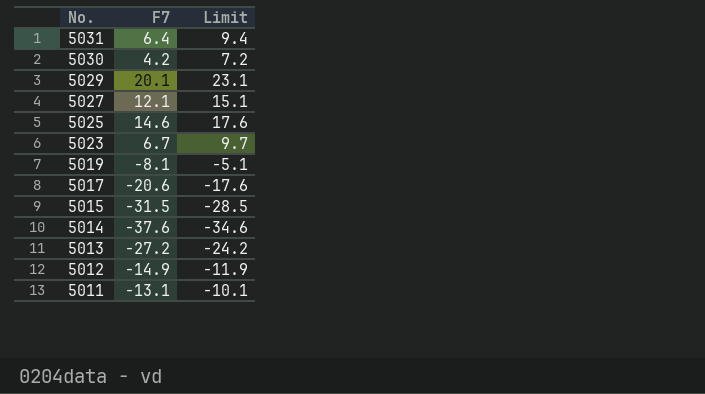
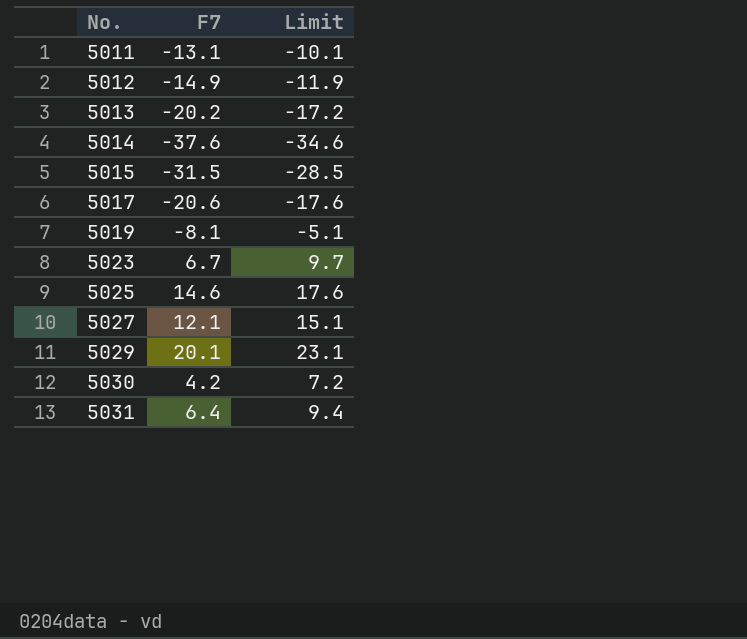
row order: No. descending -> No. ascending
5013 | F7: -27.2 -> -20.2
5013 | Limit: -24.2 -> -17.2

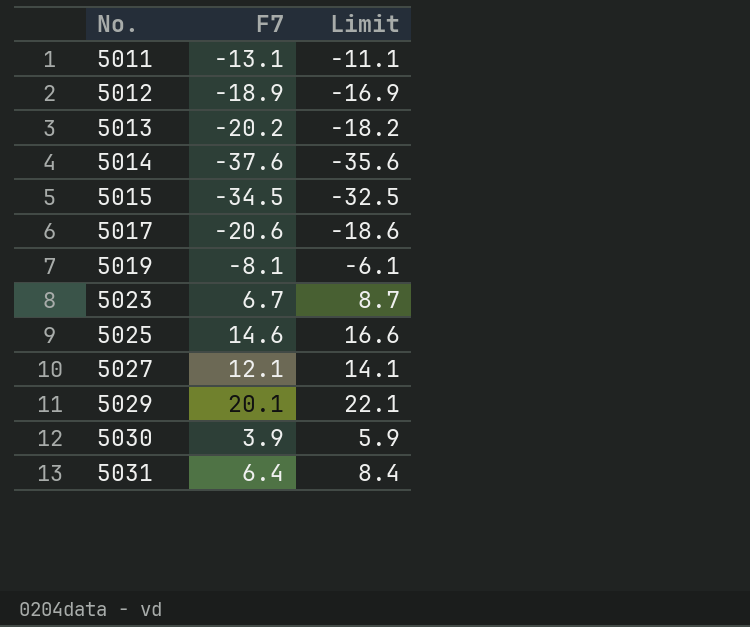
column Limit | formula: [F7] + 3 -> [F7] + 2
5012 | F7: -14.9 -> -18.9
5015 | F7: -31.5 -> -34.5
5030 | F7: 4.2 -> 3.9

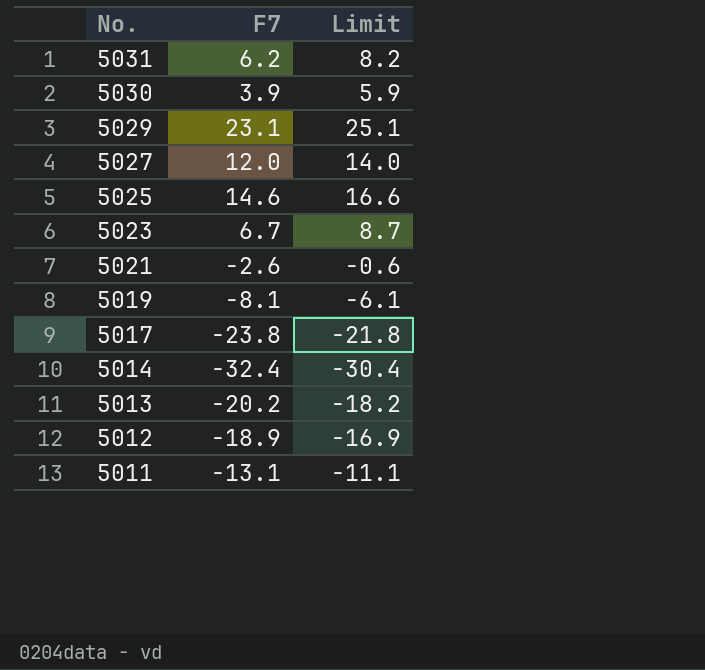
row order: No. ascending -> No. descending
row 5015: -34.5 | -32.5 -> none
5031 | F7: 6.4 -> 6.2
5031 | Limit: 8.4 -> 8.2
5029 | F7: 20.1 -> 23.1
5029 | Limit: 22.1 -> 25.1
5027 | F7: 12.1 -> 12.0
5027 | Limit: 14.1 -> 14.0
row 5021: none -> -2.6 | -0.6
5017 | F7: -20.6 -> -23.8
5017 | Limit: -18.6 -> -21.8
5014 | F7: -37.6 -> -32.4
5014 | Limit: -35.6 -> -30.4

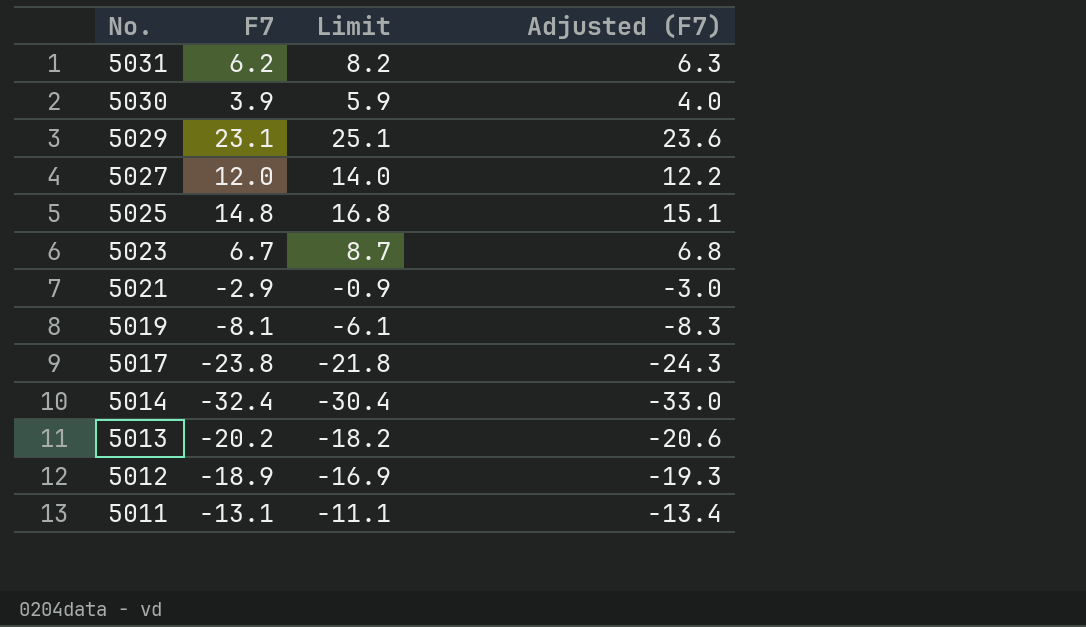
column Adjusted (F7) | formula: none -> [F7] * 1.02
5025 | F7: 14.6 -> 14.8
5025 | Limit: 16.6 -> 16.8
5021 | F7: -2.6 -> -2.9
5021 | Limit: -0.6 -> -0.9

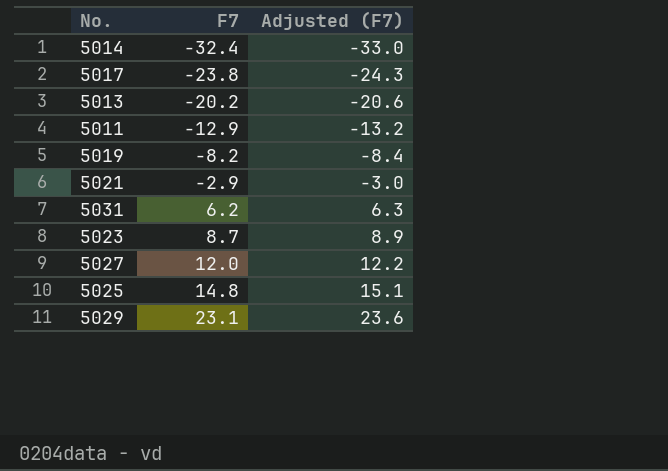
row order: No. descending -> F7 ascending
column Limit | formula: [F7] + 2 -> none
row 5030: 3.9 | 5.9 | 4.0 -> none
row 5012: -18.9 | -16.9 | -19.3 -> none
5011 | F7: -13.1 -> -12.9
5011 | Adjusted (F7): -13.4 -> -13.2
5019 | F7: -8.1 -> -8.2
5019 | Adjusted (F7): -8.3 -> -8.4
5023 | F7: 6.7 -> 8.7
5023 | Adjusted (F7): 6.8 -> 8.9

